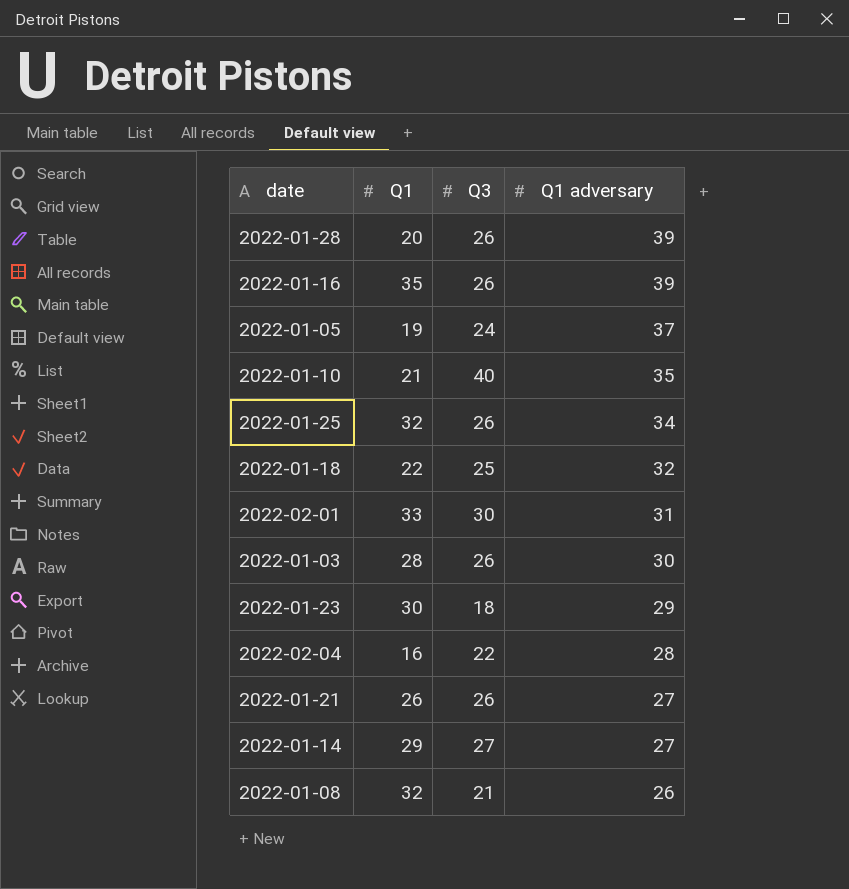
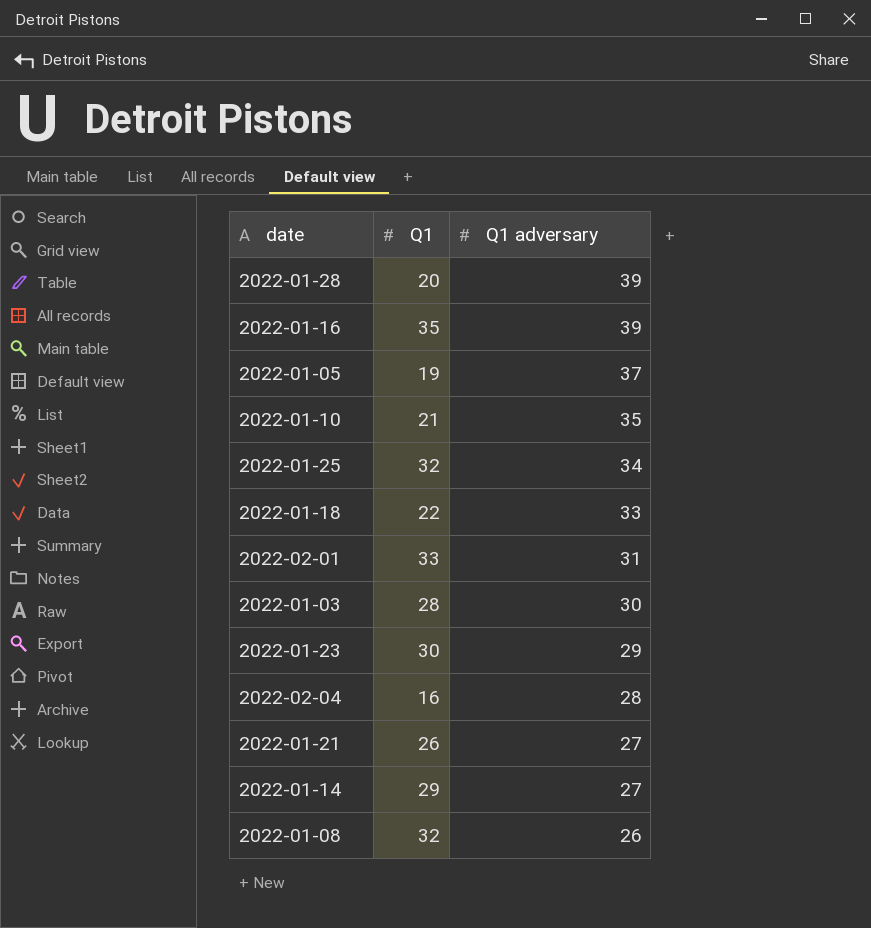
column Q3 | position: 3 -> none
2022-01-18 | Q1 adversary: 32 -> 33

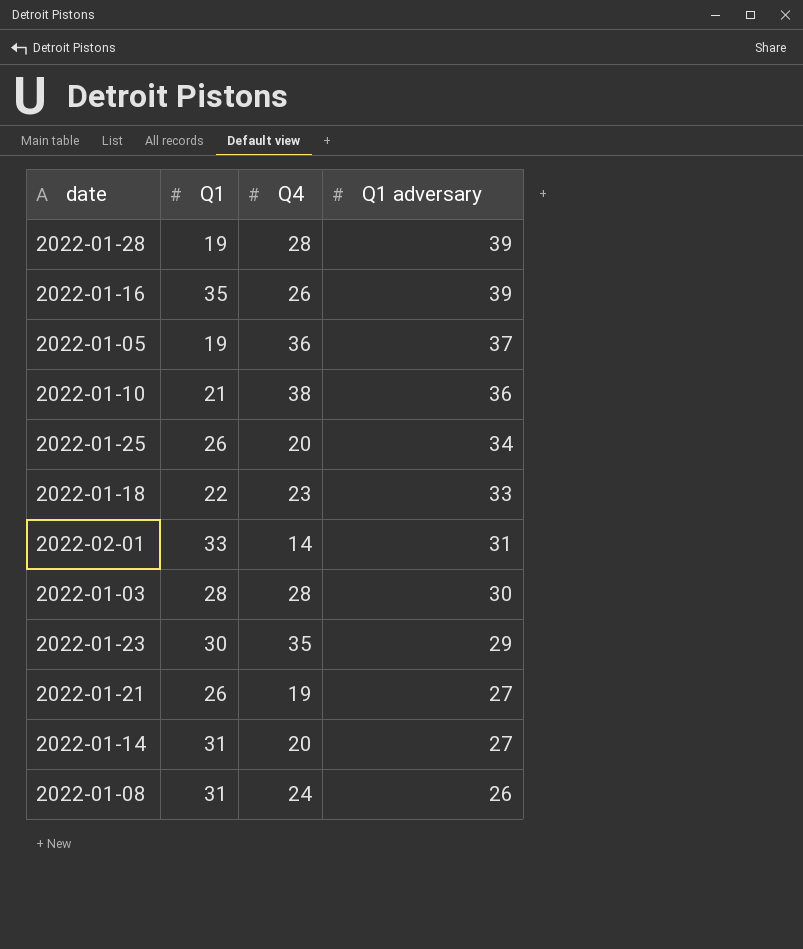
column Q4 | position: none -> 3
row 2022-02-04: 16 | 28 -> none
2022-01-28 | Q1: 20 -> 19
2022-01-10 | Q1 adversary: 35 -> 36
2022-01-25 | Q1: 32 -> 26
2022-01-14 | Q1: 29 -> 31
2022-01-08 | Q1: 32 -> 31

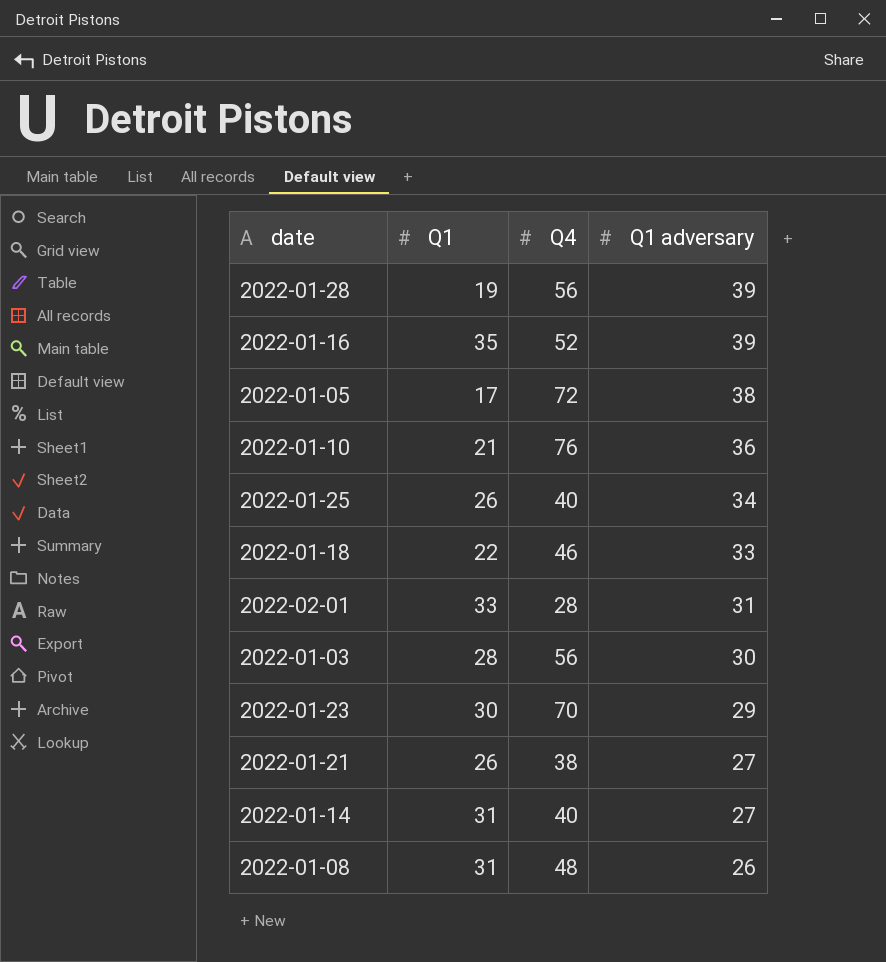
2022-01-28 | Q4: 28 -> 56
2022-01-16 | Q4: 26 -> 52
2022-01-05 | Q1: 19 -> 17
2022-01-05 | Q4: 36 -> 72
2022-01-05 | Q1 adversary: 37 -> 38
2022-01-10 | Q4: 38 -> 76
2022-01-25 | Q4: 20 -> 40
2022-01-18 | Q4: 23 -> 46
2022-02-01 | Q4: 14 -> 28
2022-01-03 | Q4: 28 -> 56
2022-01-23 | Q4: 35 -> 70
2022-01-21 | Q4: 19 -> 38
2022-01-14 | Q4: 20 -> 40
2022-01-08 | Q4: 24 -> 48

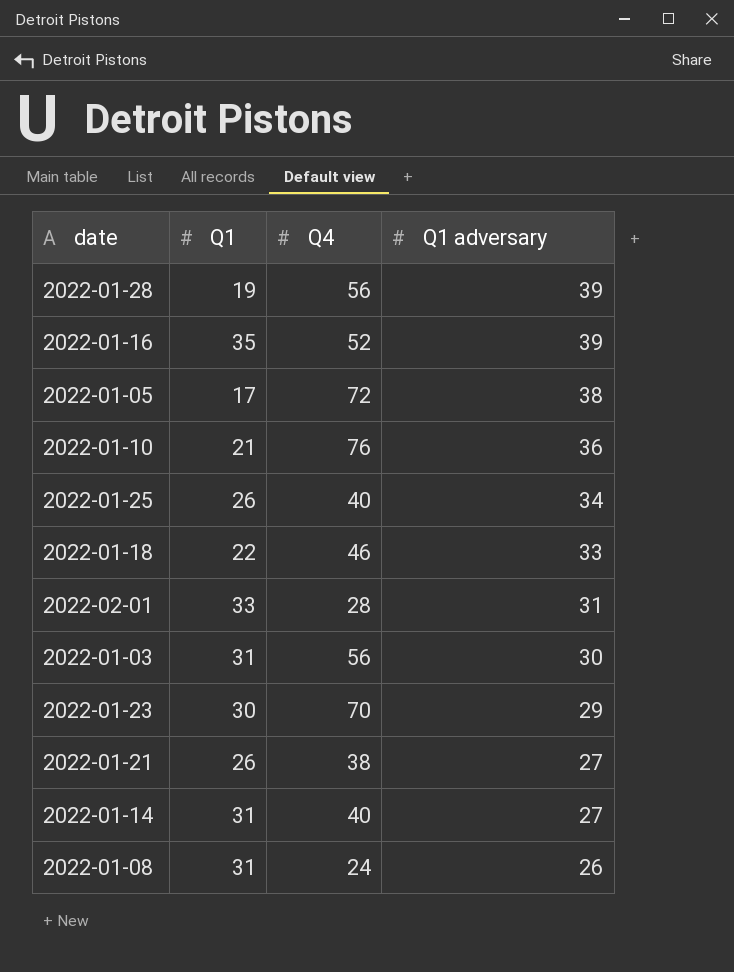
2022-01-03 | Q1: 28 -> 31
2022-01-08 | Q4: 48 -> 24

